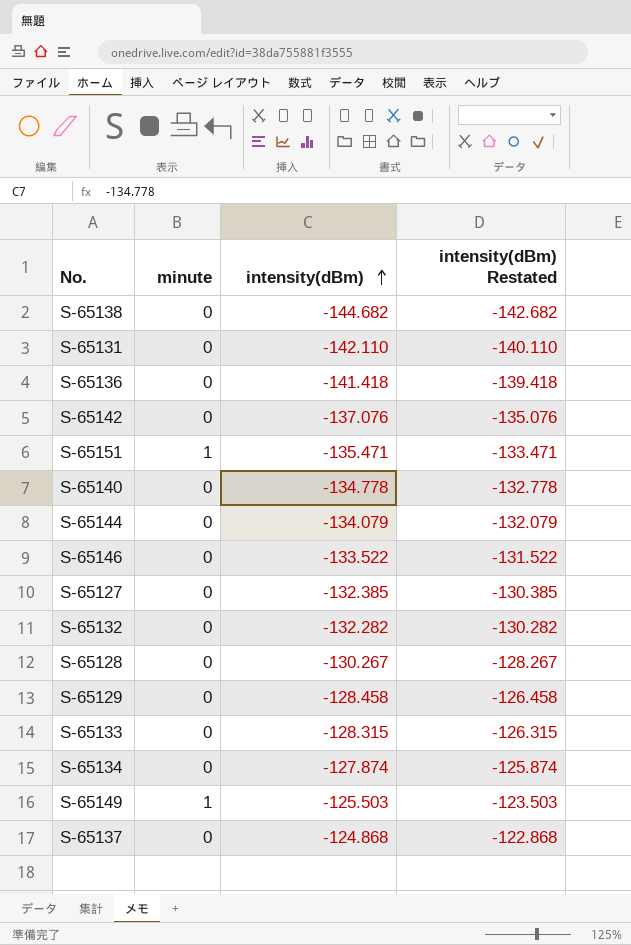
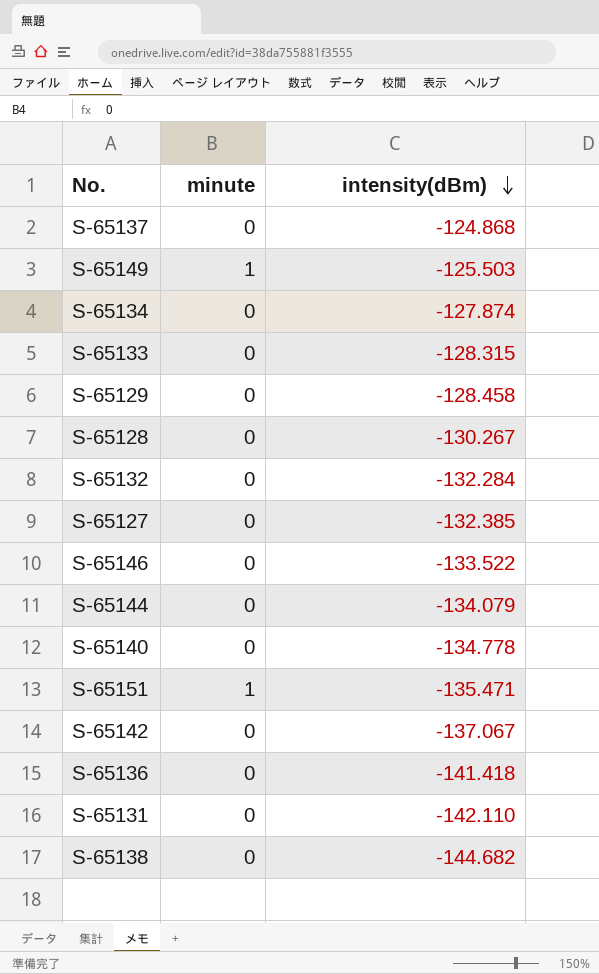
row order: intensity(dBm) ascending -> intensity(dBm) descending
column intensity(dBm) Restated | formula: [intensity(dBm)] + 2 -> none
S-65132 | intensity(dBm): -132.282 -> -132.284
S-65142 | intensity(dBm): -137.076 -> -137.067

